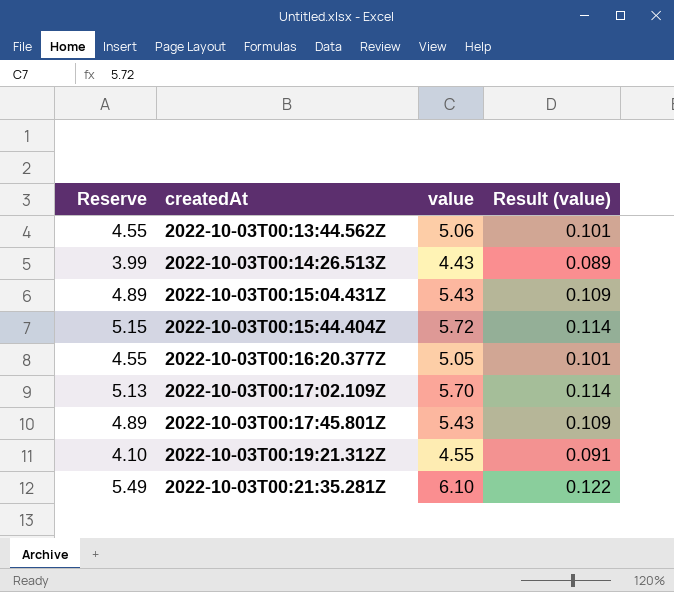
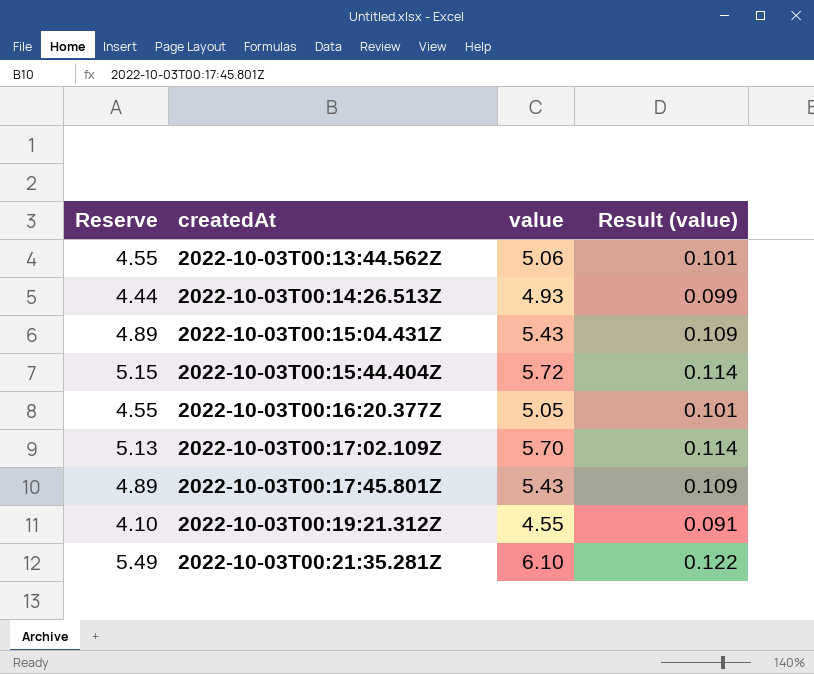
2022-10-03T00:14:26.513Z | Reserve: 3.99 -> 4.44
2022-10-03T00:14:26.513Z | value: 4.43 -> 4.93
2022-10-03T00:14:26.513Z | Result (value): 0.089 -> 0.099

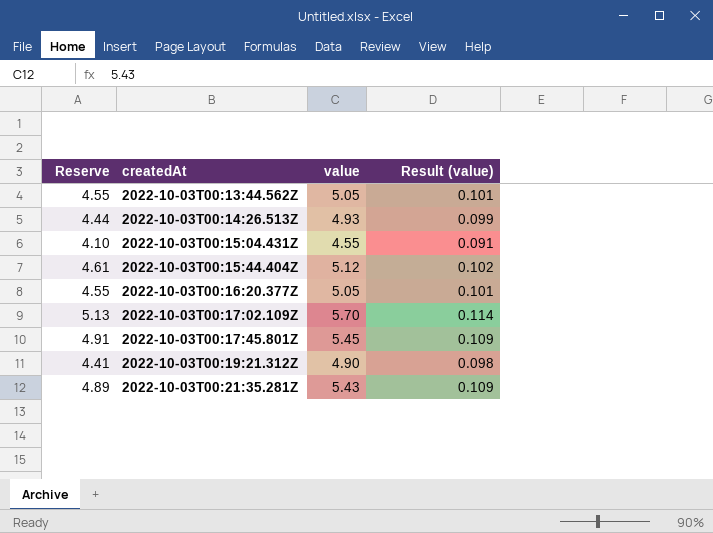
2022-10-03T00:13:44.562Z | value: 5.06 -> 5.05
2022-10-03T00:15:04.431Z | Reserve: 4.89 -> 4.10
2022-10-03T00:15:04.431Z | value: 5.43 -> 4.55
2022-10-03T00:15:04.431Z | Result (value): 0.109 -> 0.091
2022-10-03T00:15:44.404Z | Reserve: 5.15 -> 4.61
2022-10-03T00:15:44.404Z | value: 5.72 -> 5.12
2022-10-03T00:15:44.404Z | Result (value): 0.114 -> 0.102
2022-10-03T00:17:45.801Z | Reserve: 4.89 -> 4.91
2022-10-03T00:17:45.801Z | value: 5.43 -> 5.45
2022-10-03T00:19:21.312Z | Reserve: 4.10 -> 4.41
2022-10-03T00:19:21.312Z | value: 4.55 -> 4.90
2022-10-03T00:19:21.312Z | Result (value): 0.091 -> 0.098
2022-10-03T00:21:35.281Z | Reserve: 5.49 -> 4.89
2022-10-03T00:21:35.281Z | value: 6.10 -> 5.43
2022-10-03T00:21:35.281Z | Result (value): 0.122 -> 0.109

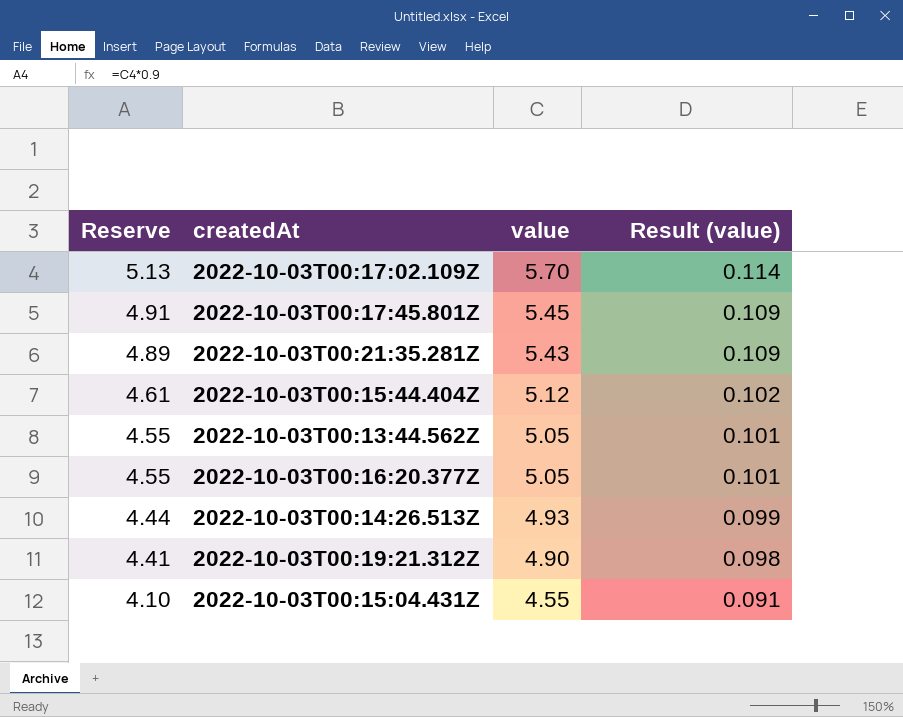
row order: createdAt ascending -> Reserve descending

